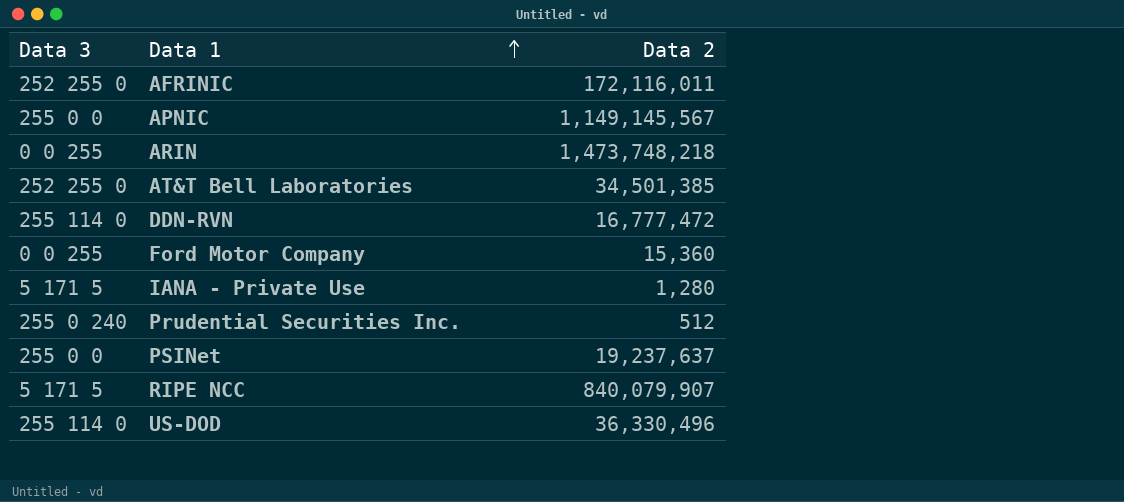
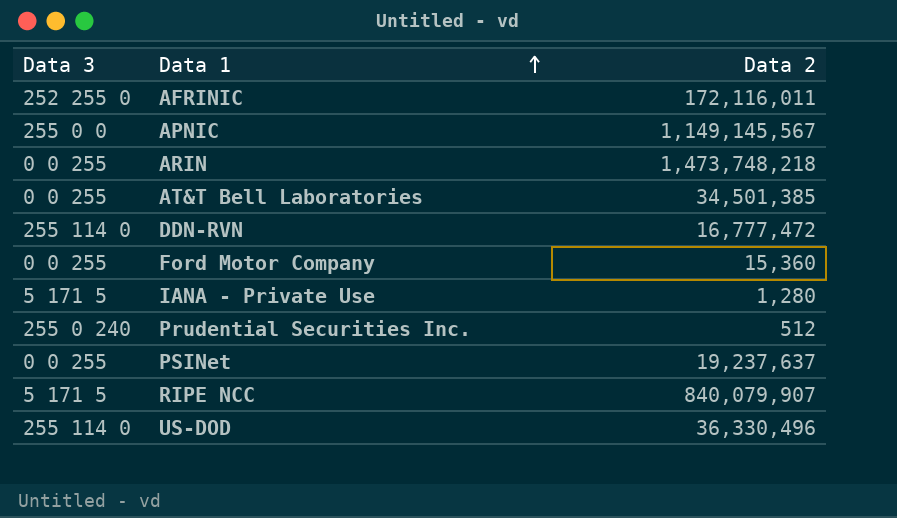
AT&T Bell Laboratories | Data 3: 252 255 0 -> 0 0 255
PSINet | Data 3: 255 0 0 -> 0 0 255

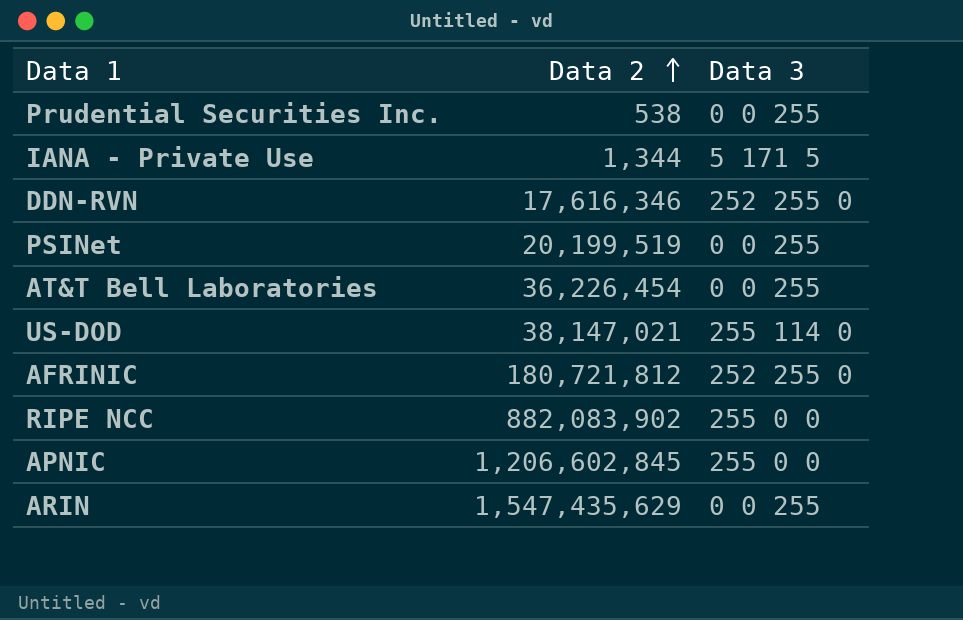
row order: Data 1 ascending -> Data 2 ascending
column Data 3 | position: 1 -> 3
row Ford Motor Company: 0 0 255 | 15,360 -> none
Prudential Securities Inc. | Data 2: 512 -> 538
Prudential Securities Inc. | Data 3: 255 0 240 -> 0 0 255
IANA - Private Use | Data 2: 1,280 -> 1,344
DDN-RVN | Data 2: 16,777,472 -> 17,616,346
DDN-RVN | Data 3: 255 114 0 -> 252 255 0
PSINet | Data 2: 19,237,637 -> 20,199,519
AT&T Bell Laboratories | Data 2: 34,501,385 -> 36,226,454
US-DOD | Data 2: 36,330,496 -> 38,147,021
AFRINIC | Data 2: 172,116,011 -> 180,721,812
RIPE NCC | Data 2: 840,079,907 -> 882,083,902
RIPE NCC | Data 3: 5 171 5 -> 255 0 0
APNIC | Data 2: 1,149,145,567 -> 1,206,602,845
ARIN | Data 2: 1,473,748,218 -> 1,547,435,629

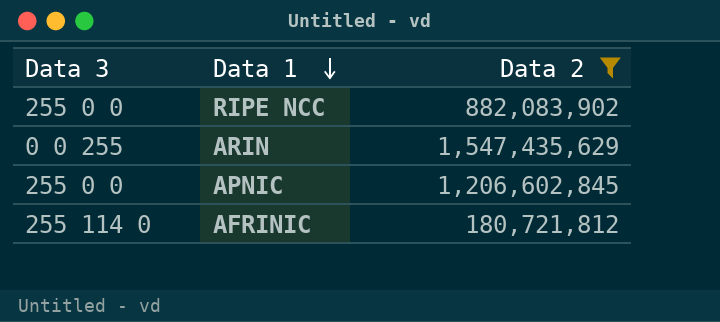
filter: none -> Data 2 >= 180,721,812
row order: Data 2 ascending -> Data 1 descending
column Data 3 | position: 3 -> 1
AFRINIC | Data 3: 252 255 0 -> 255 114 0

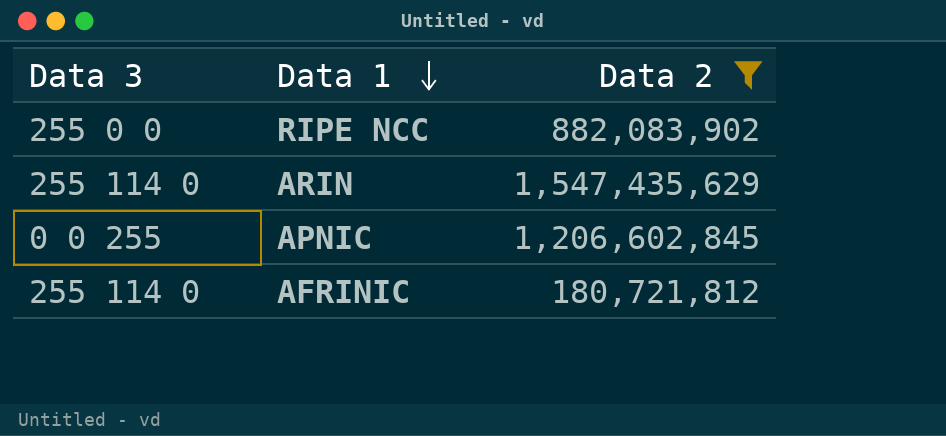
ARIN | Data 3: 0 0 255 -> 255 114 0
APNIC | Data 3: 255 0 0 -> 0 0 255

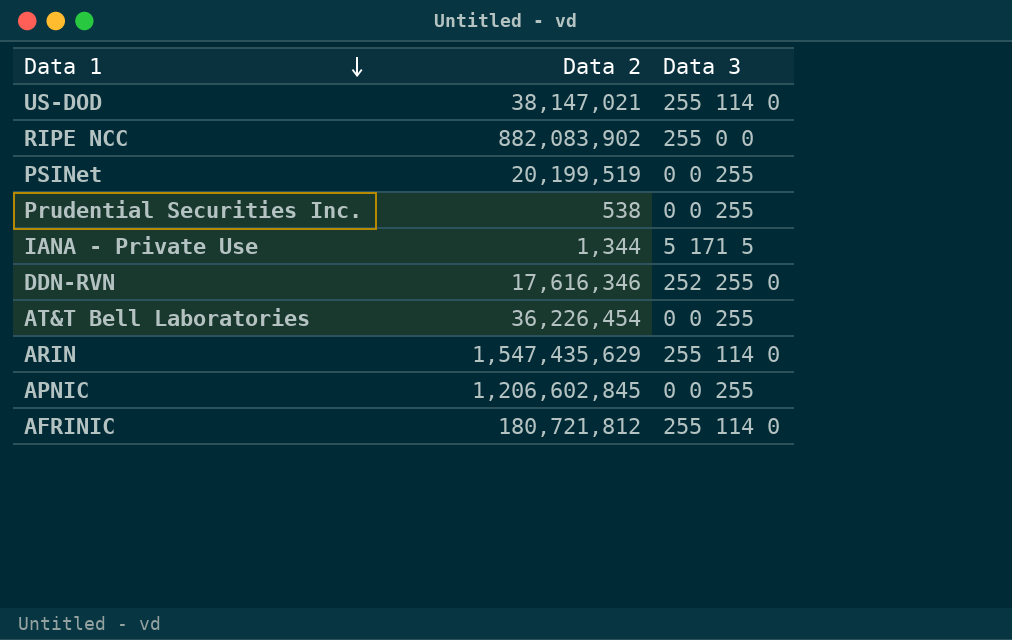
filter: Data 2 >= 180,721,812 -> none
column Data 3 | position: 1 -> 3

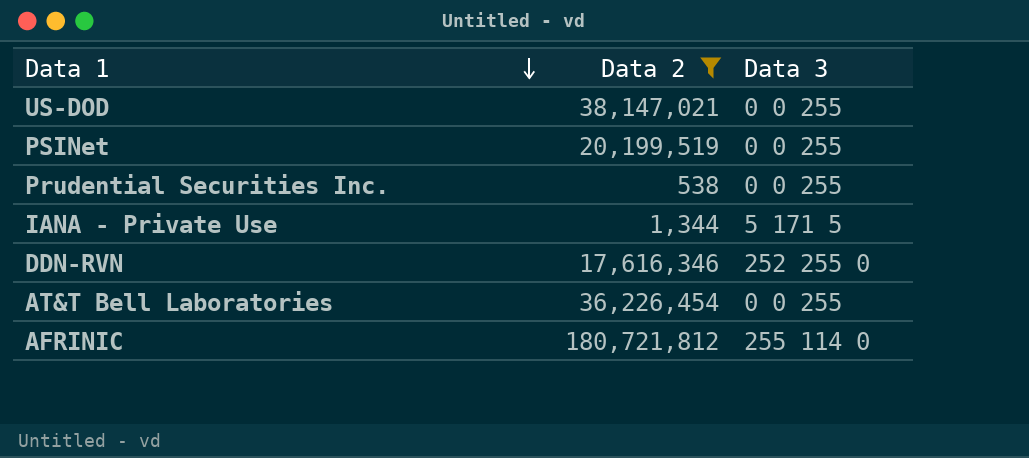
filter: none -> Data 2 <= 180,721,812
US-DOD | Data 3: 255 114 0 -> 0 0 255

